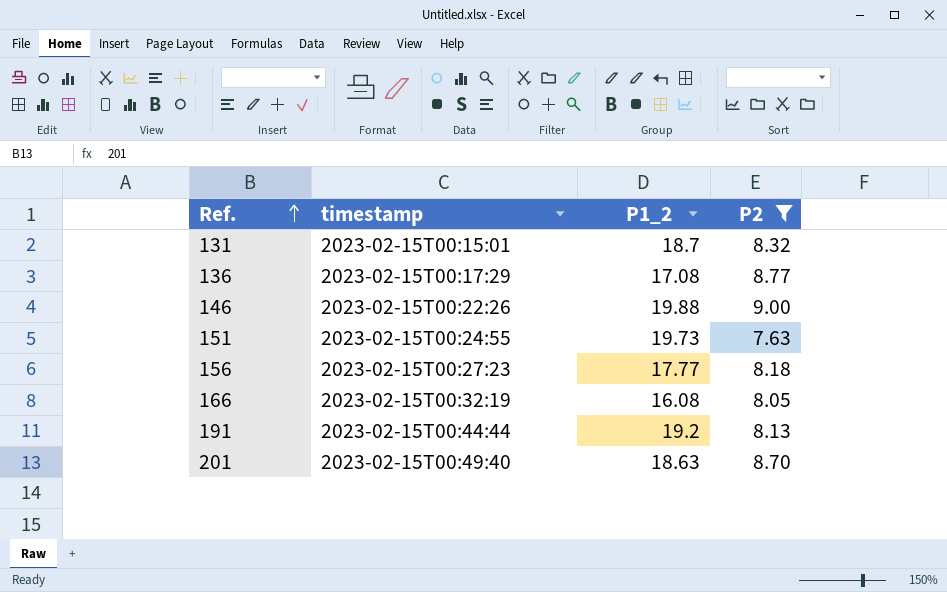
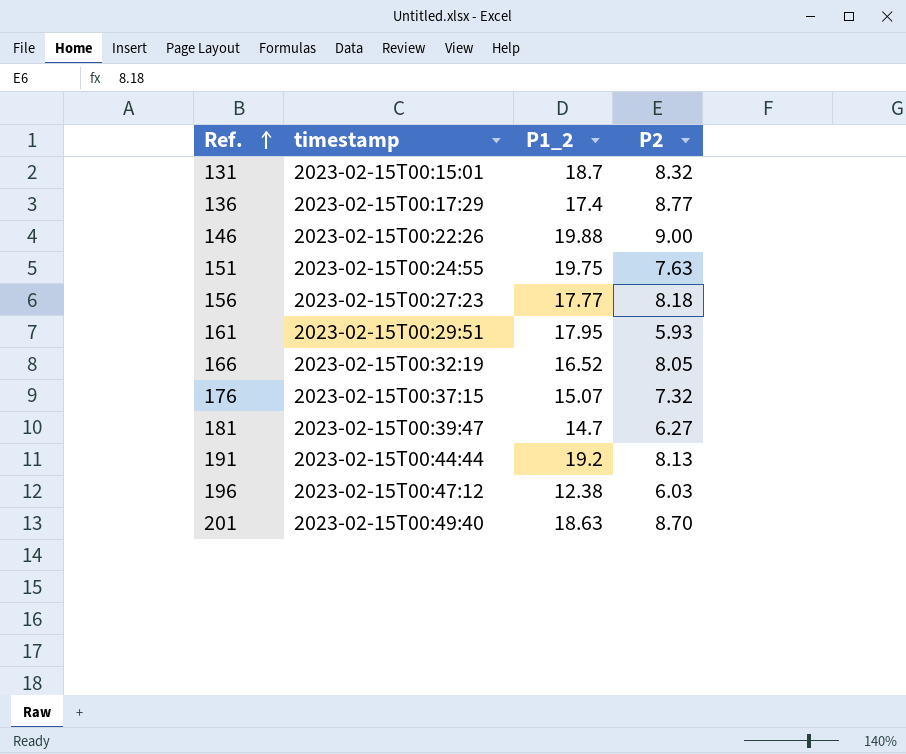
filter: P2 >= 7.63 -> none
136 | P1_2: 17.08 -> 17.4
151 | P1_2: 19.73 -> 19.75
166 | P1_2: 16.08 -> 16.52

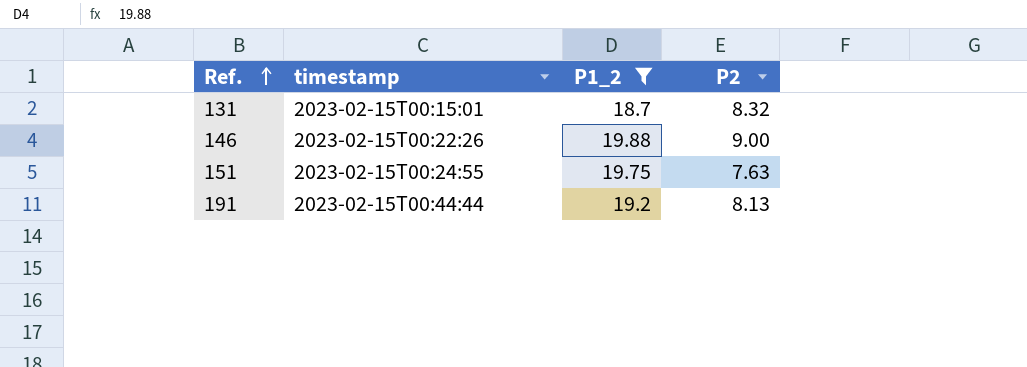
filter: none -> P1_2 >= 18.7

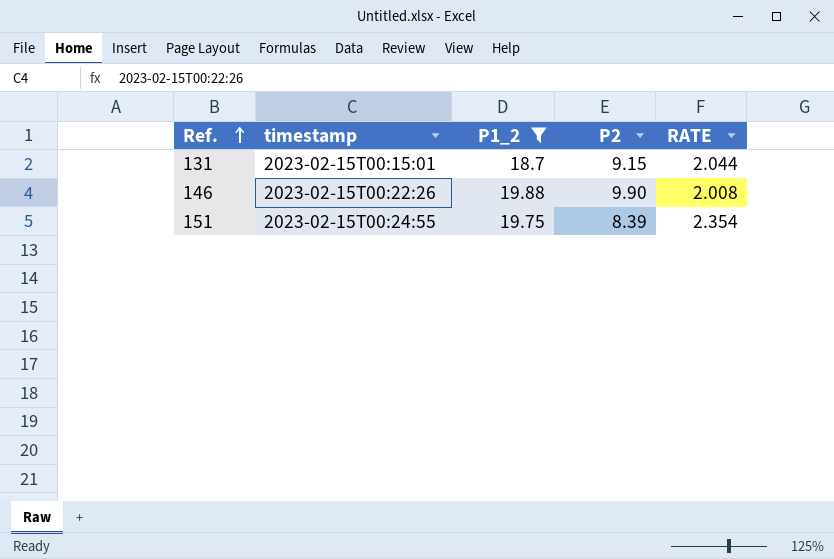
column RATE | formula: none -> [P1_2] / [P2]
row 191: 2023-02-15T00:44:44 | 19.2 | 8.13 -> none
131 | P2: 8.32 -> 9.15
146 | P2: 9.00 -> 9.90
151 | P2: 7.63 -> 8.39

